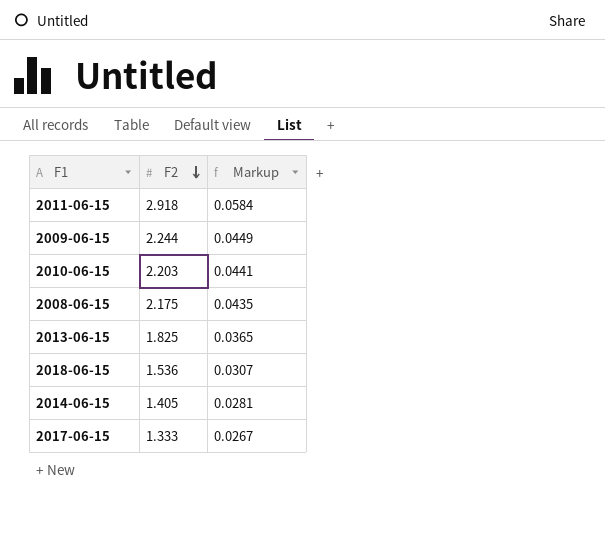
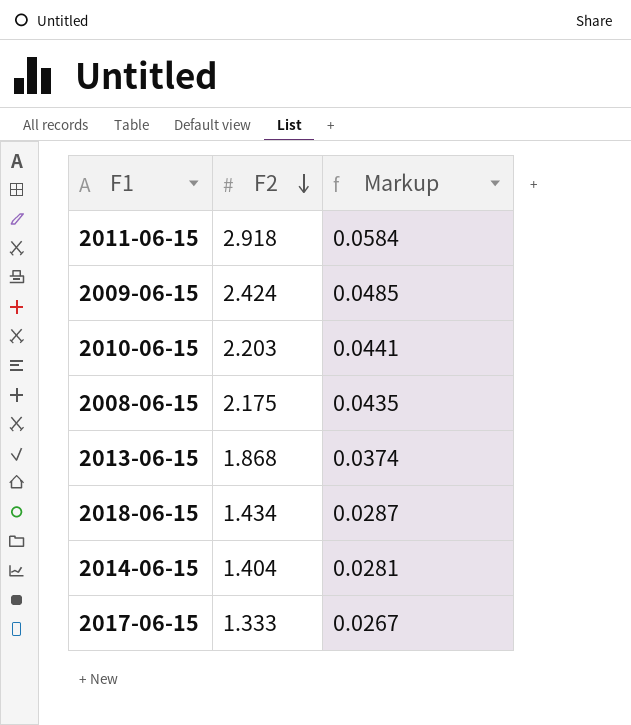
2009-06-15 | F2: 2.244 -> 2.424
2009-06-15 | Markup: 0.0449 -> 0.0485
2013-06-15 | F2: 1.825 -> 1.868
2013-06-15 | Markup: 0.0365 -> 0.0374
2018-06-15 | F2: 1.536 -> 1.434
2018-06-15 | Markup: 0.0307 -> 0.0287
2014-06-15 | F2: 1.405 -> 1.404

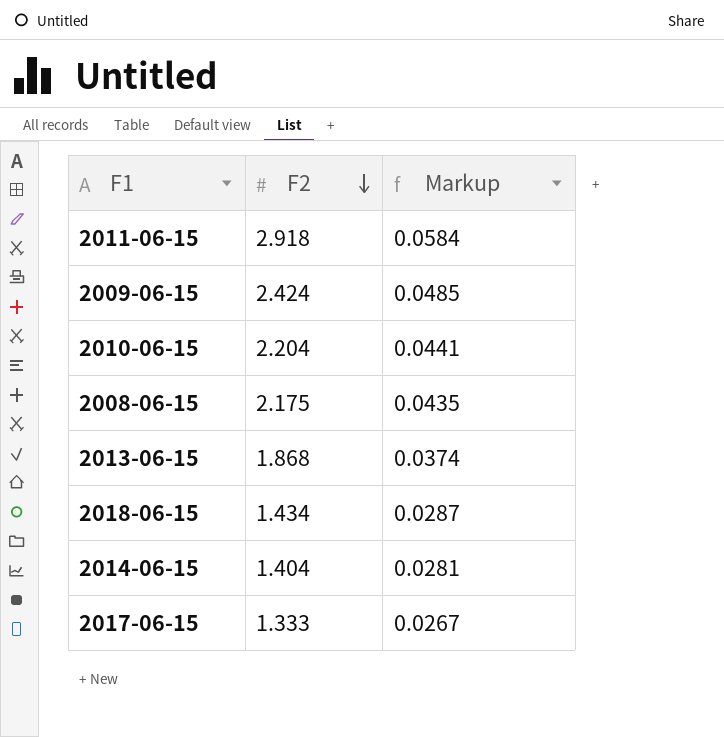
2010-06-15 | F2: 2.203 -> 2.204

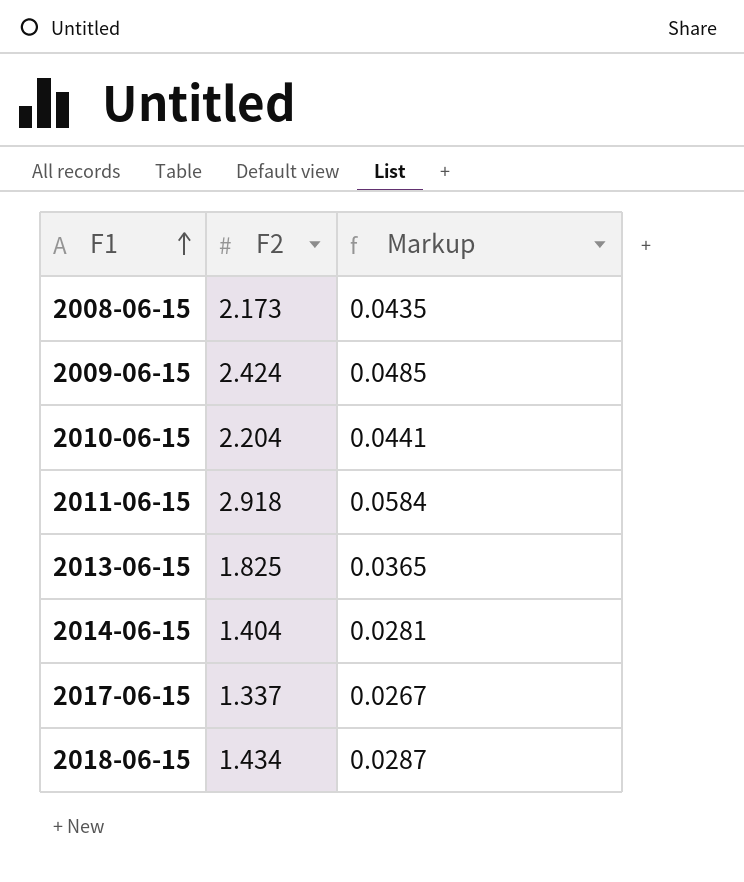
row order: F2 descending -> F1 ascending
2008-06-15 | F2: 2.175 -> 2.173
2013-06-15 | F2: 1.868 -> 1.825
2013-06-15 | Markup: 0.0374 -> 0.0365
2017-06-15 | F2: 1.333 -> 1.337

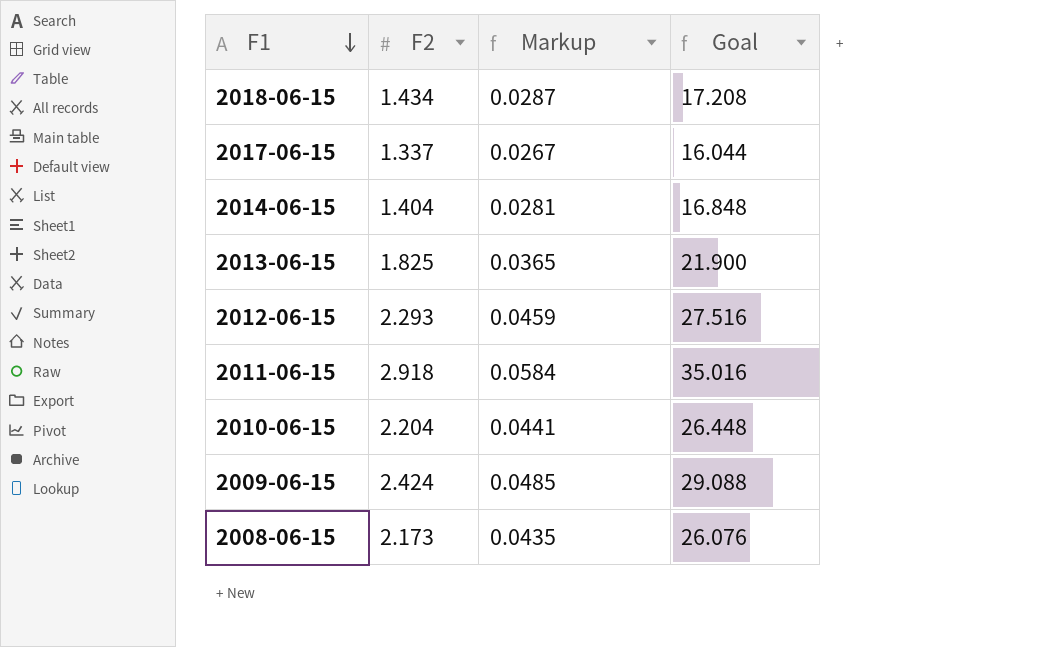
row order: F1 ascending -> F1 descending
column Goal | formula: none -> [F2] * 12
row 2012-06-15: none -> 2.293 | 0.0459 | 27.516

